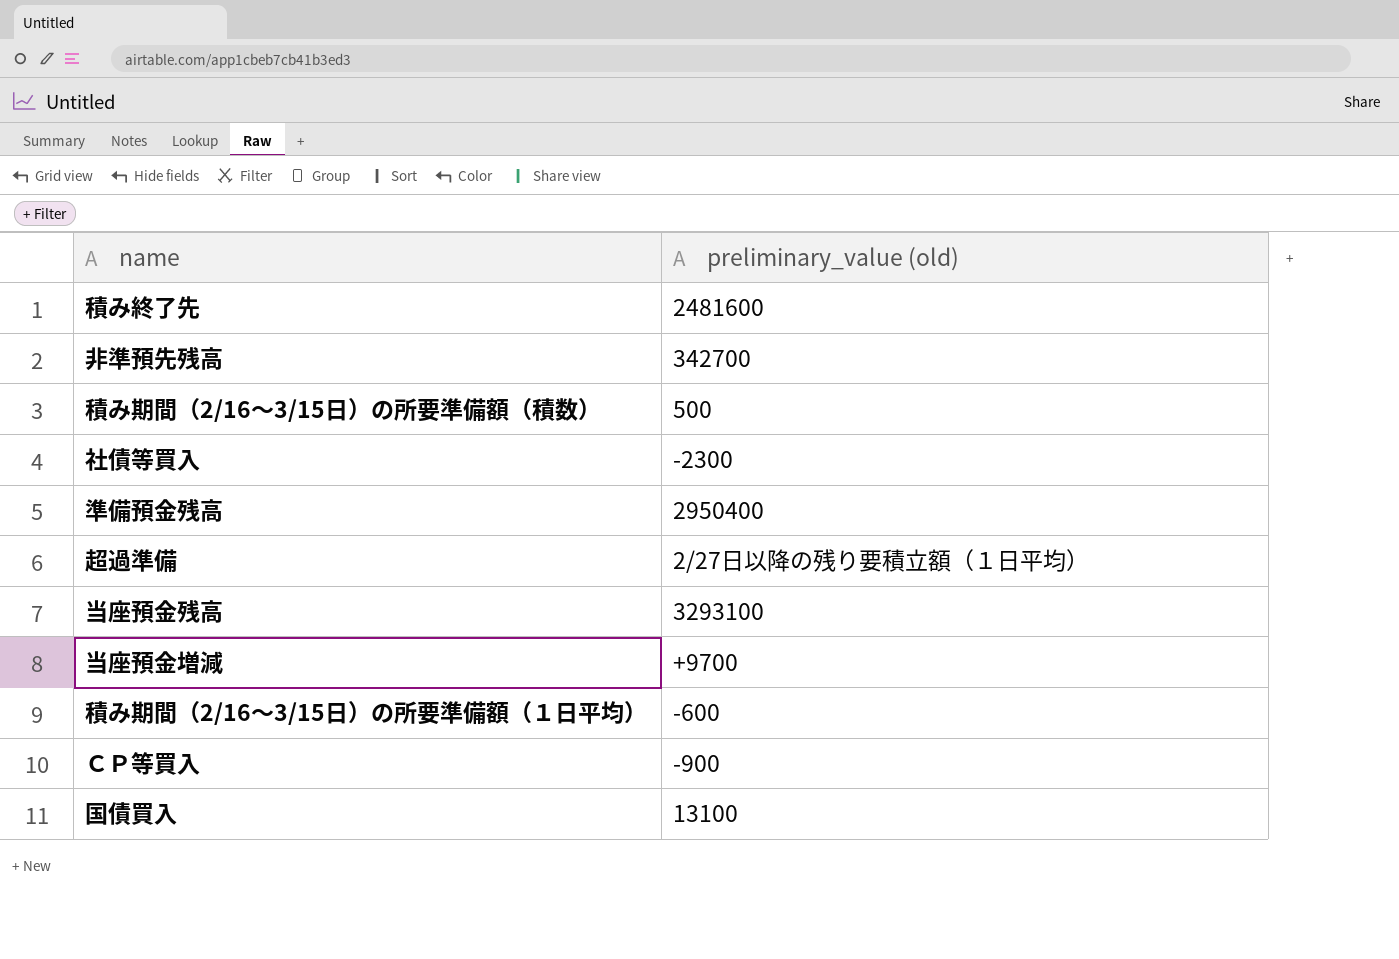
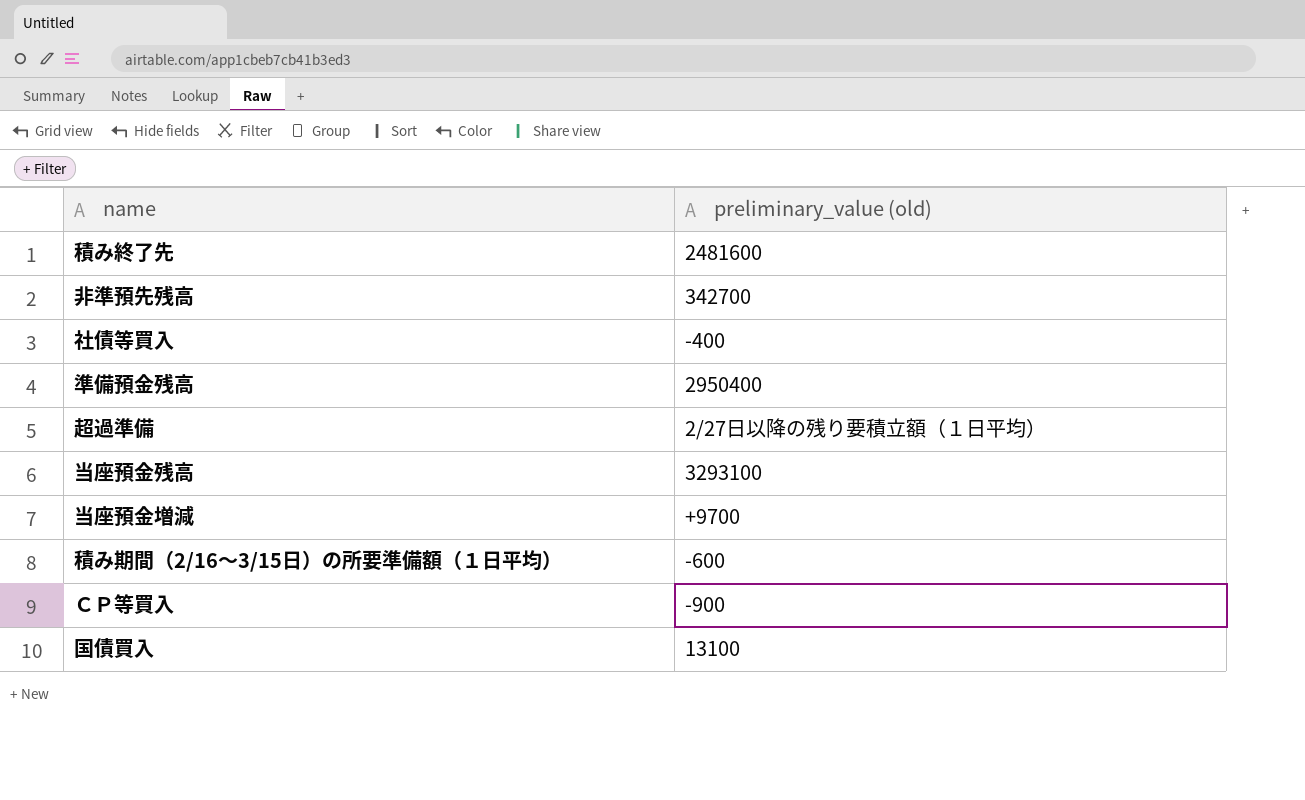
row 積み期間（2/16～3/15日）の所要準備額（積数）: 500 -> none
社債等買入 | preliminary_value (old): -2300 -> -400

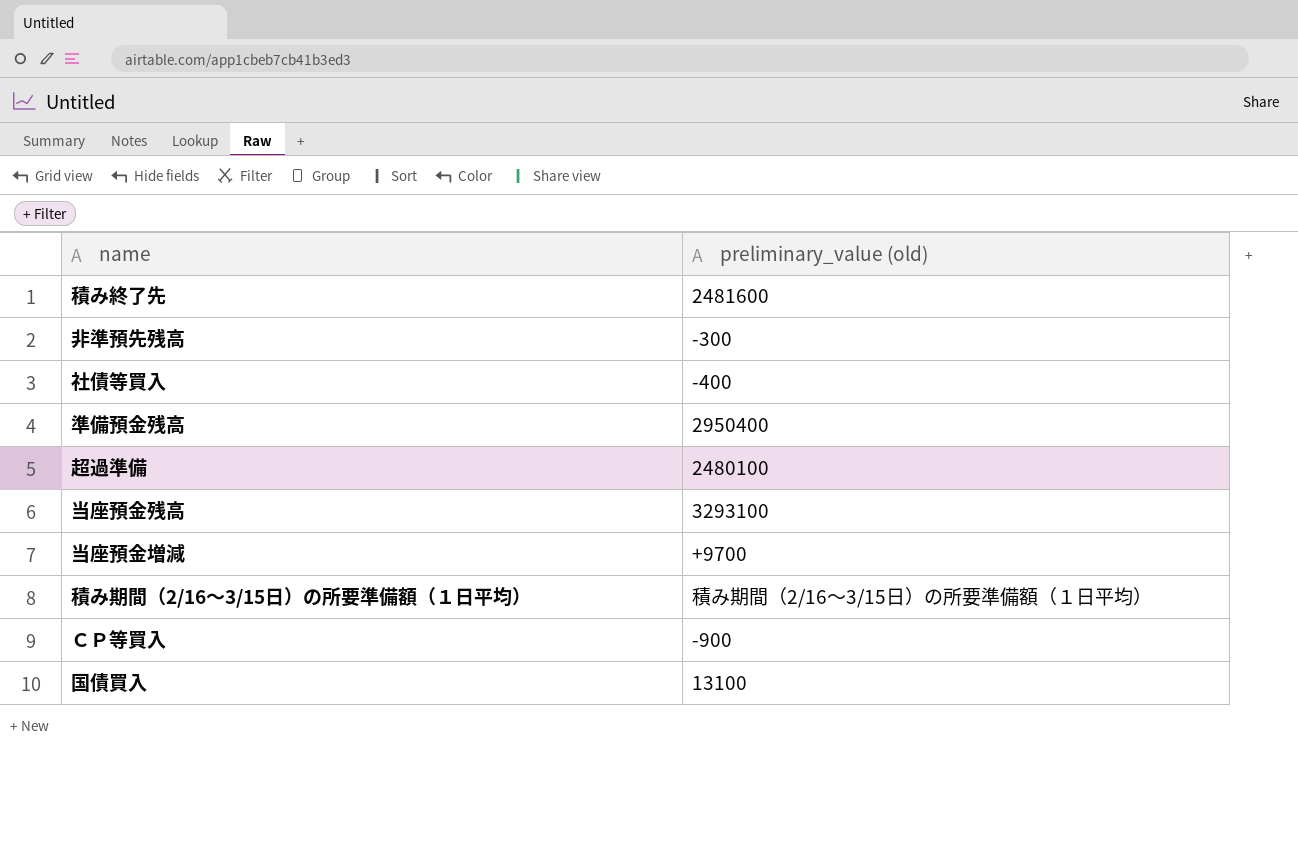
非準預先残高 | preliminary_value (old): 342700 -> -300
超過準備 | preliminary_value (old): 2/27日以降の残り要積立額（１日平均） -> 2480100
積み期間（2/16～3/15日）の所要準備額（１日平均） | preliminary_value (old): -600 -> 積み期間（2/16～3/15日）の所要準備額（１日平均）

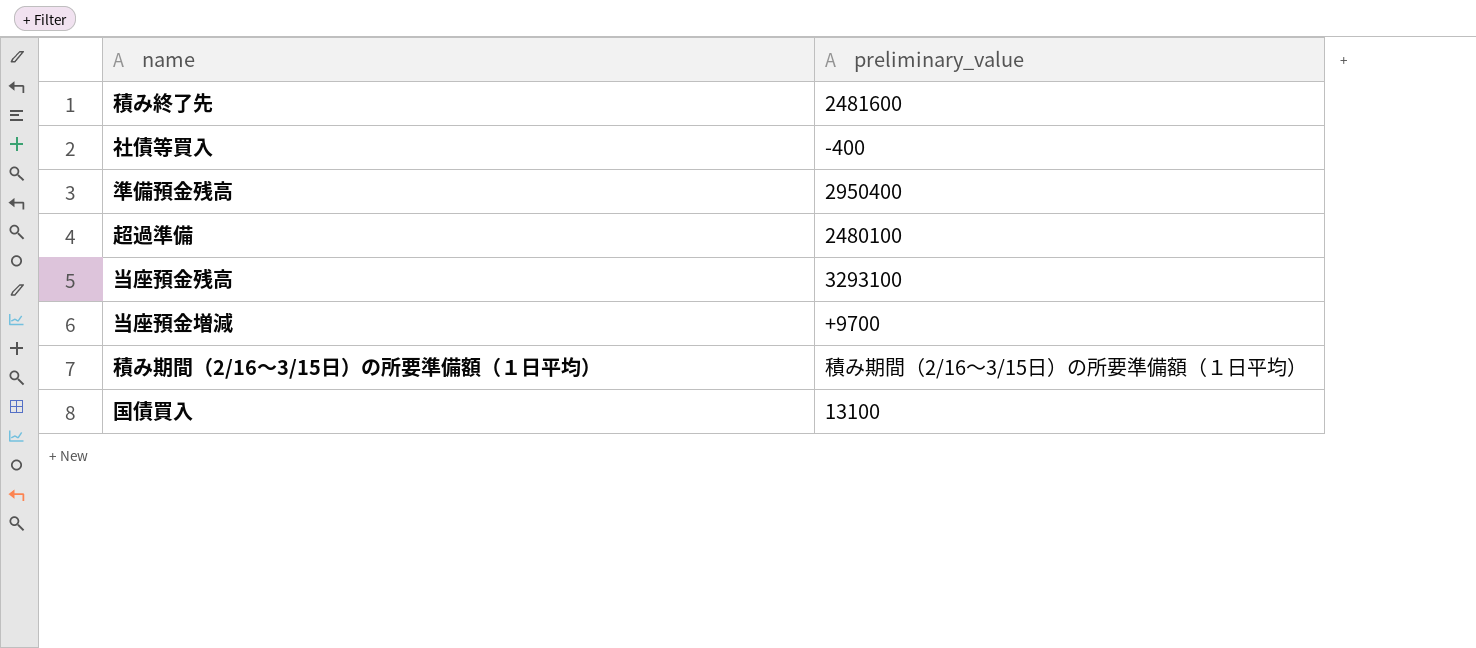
column name: preliminary_value (old) -> preliminary_value
row 非準預先残高: -300 -> none
row ＣＰ等買入: -900 -> none

